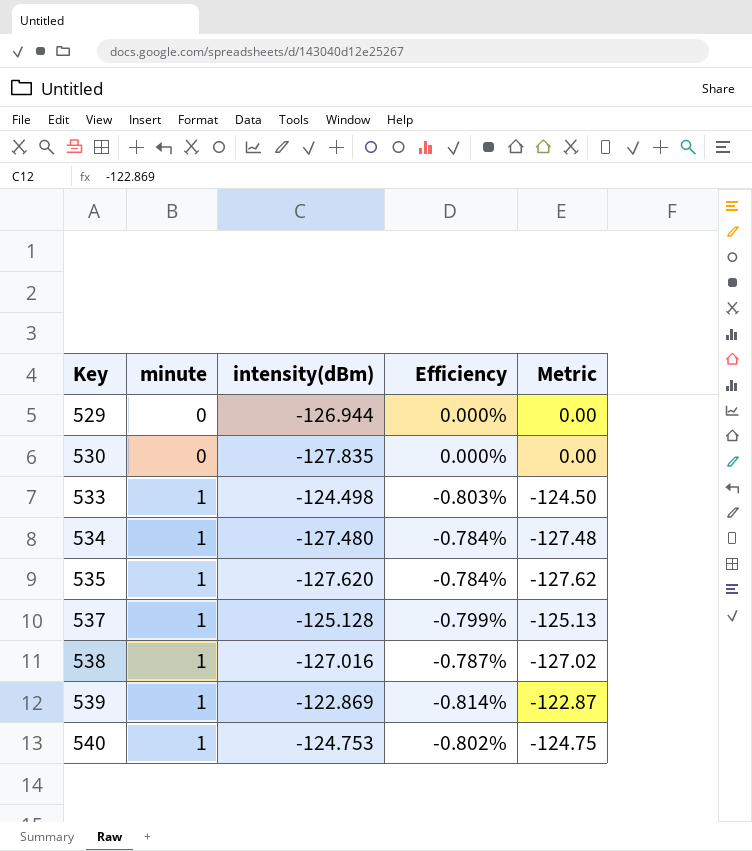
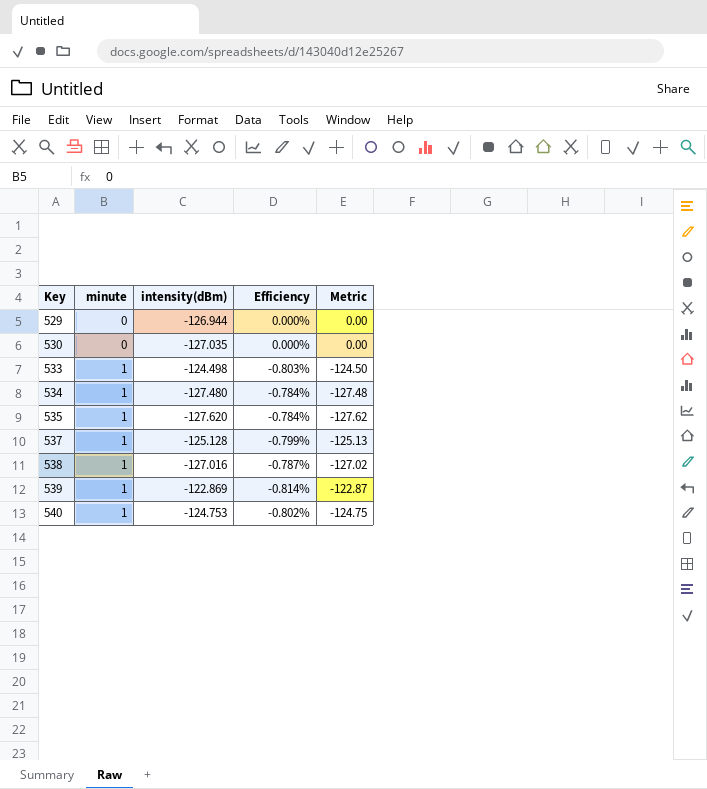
530 | intensity(dBm): -127.835 -> -127.035

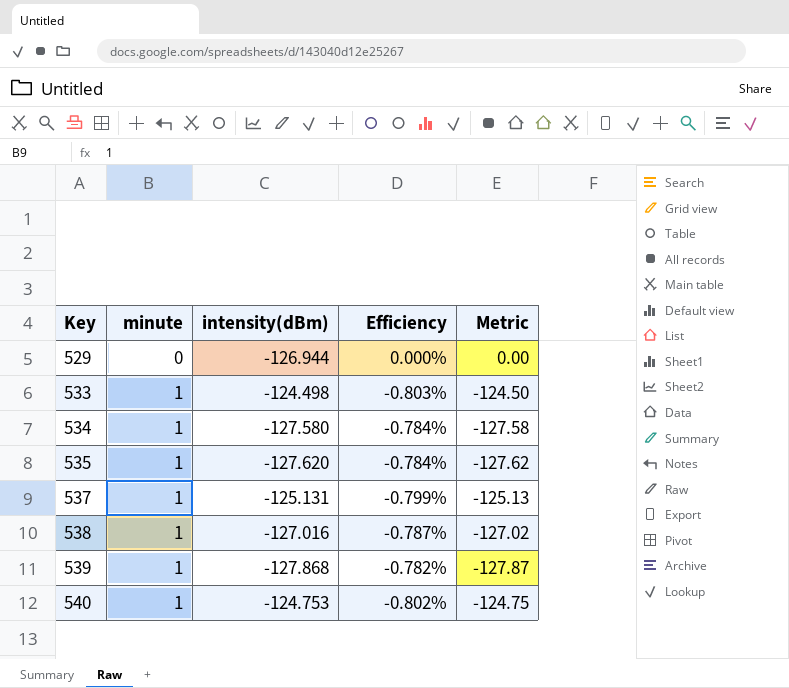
row 530: 0 | -127.035 | 0.000% | 0.00 -> none
534 | intensity(dBm): -127.480 -> -127.580
534 | Metric: -127.48 -> -127.58
537 | intensity(dBm): -125.128 -> -125.131
539 | intensity(dBm): -122.869 -> -127.868
539 | Efficiency: -0.814% -> -0.782%
539 | Metric: -122.87 -> -127.87

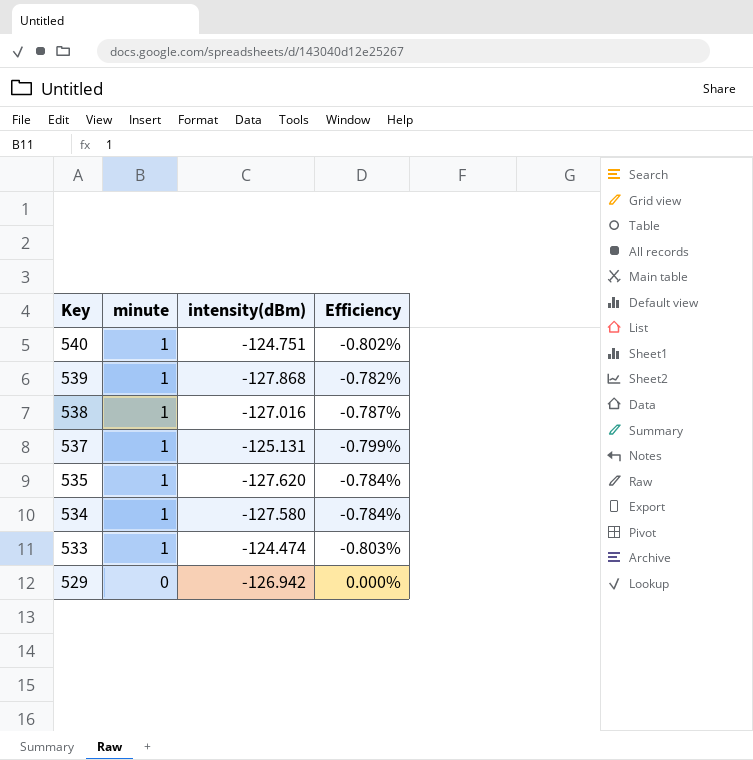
row order: Key ascending -> Key descending
column Metric | formula: [minute] * [intensity(dBm)] -> none
540 | intensity(dBm): -124.753 -> -124.751
533 | intensity(dBm): -124.498 -> -124.474
529 | intensity(dBm): -126.944 -> -126.942

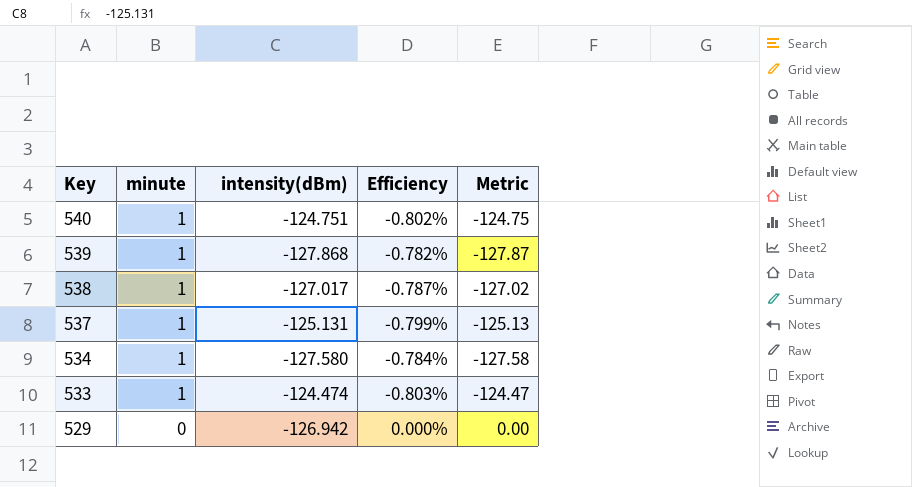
column Metric | formula: none -> [minute] * [intensity(dBm)]
row 535: 1 | -127.620 | -0.784% -> none
538 | intensity(dBm): -127.016 -> -127.017

